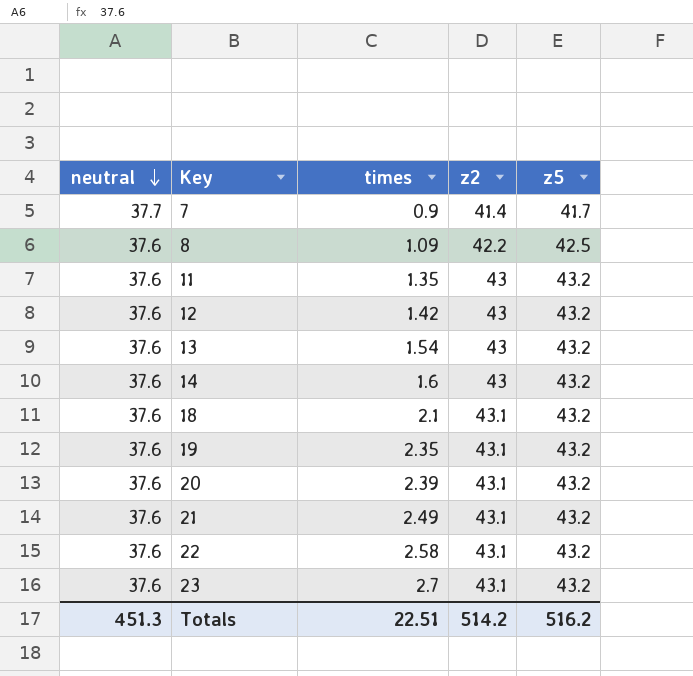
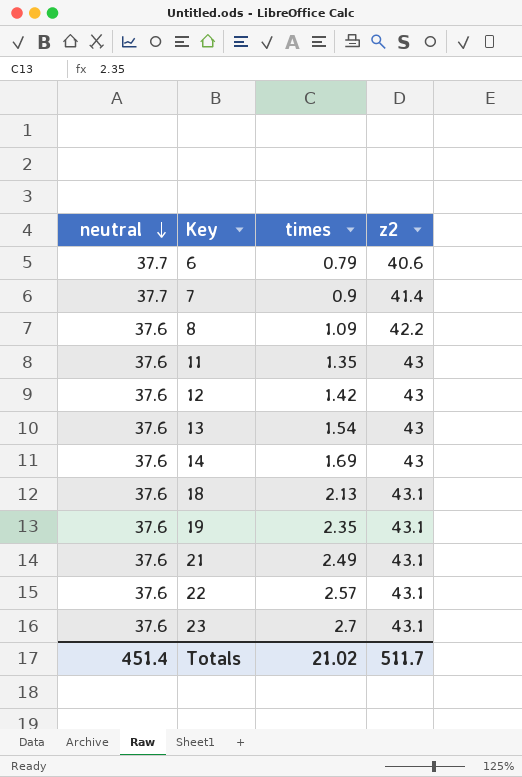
column z5 | position: 5 -> none
row 20: 37.6 | 2.39 | 43.1 | 43.2 -> none
row 6: none -> 37.7 | 0.79 | 40.6
14 | times: 1.6 -> 1.69
18 | times: 2.1 -> 2.13
22 | times: 2.58 -> 2.57
Totals | neutral: 451.3 -> 451.4
Totals | times: 22.51 -> 21.02
Totals | z2: 514.2 -> 511.7

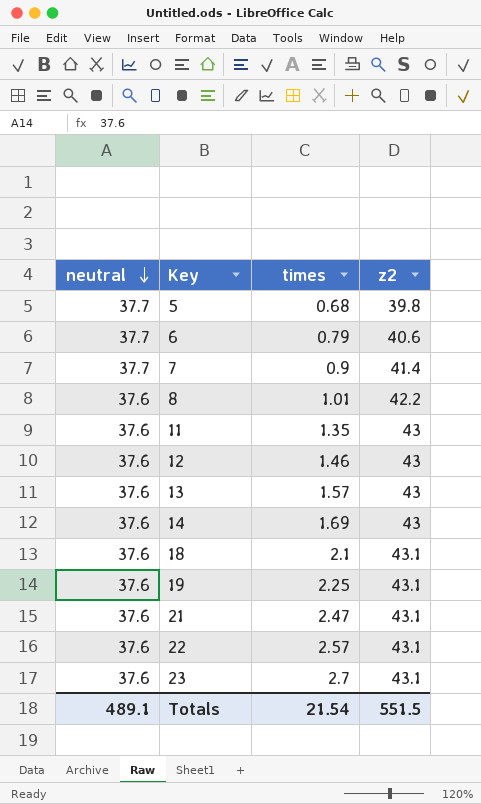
row 5: none -> 37.7 | 0.68 | 39.8
8 | times: 1.09 -> 1.01
12 | times: 1.42 -> 1.46
13 | times: 1.54 -> 1.57
18 | times: 2.13 -> 2.1
19 | times: 2.35 -> 2.25
21 | times: 2.49 -> 2.47
Totals | neutral: 451.4 -> 489.1
Totals | times: 21.02 -> 21.54
Totals | z2: 511.7 -> 551.5

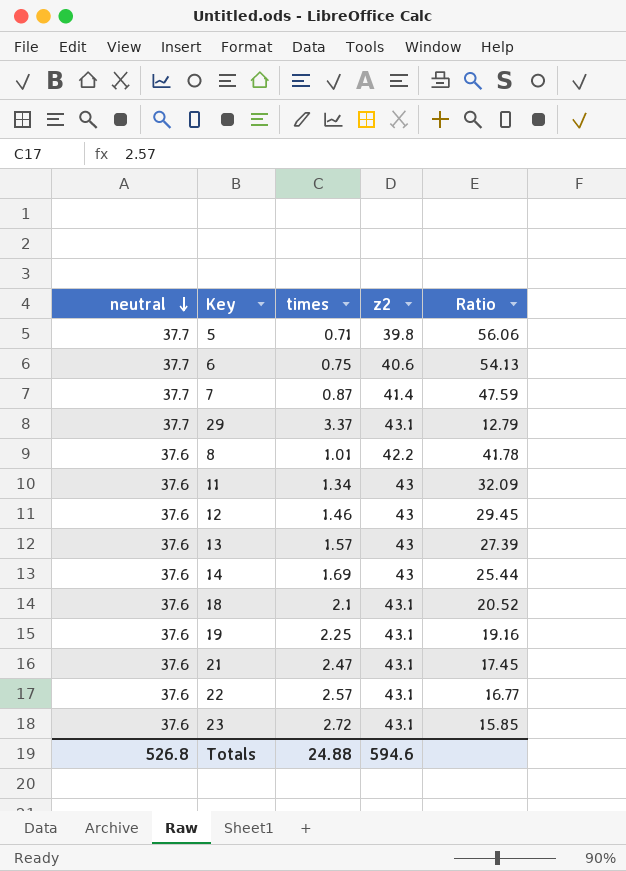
column Ratio | formula: none -> [z2] / [times]
5 | times: 0.68 -> 0.71
6 | times: 0.79 -> 0.75
7 | times: 0.9 -> 0.87
row 29: none -> 37.7 | 3.37 | 43.1 | 12.79
11 | times: 1.35 -> 1.34
23 | times: 2.7 -> 2.72
Totals | neutral: 489.1 -> 526.8
Totals | times: 21.54 -> 24.88
Totals | z2: 551.5 -> 594.6

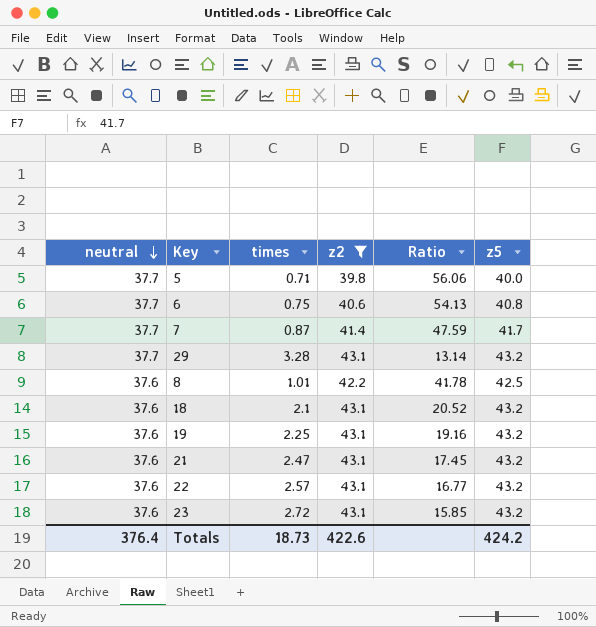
filter: none -> z2 != 43
column z5 | position: none -> 6
29 | times: 3.37 -> 3.28
29 | Ratio: 12.79 -> 13.14
Totals | neutral: 526.8 -> 376.4
Totals | times: 24.88 -> 18.73
Totals | z2: 594.6 -> 422.6

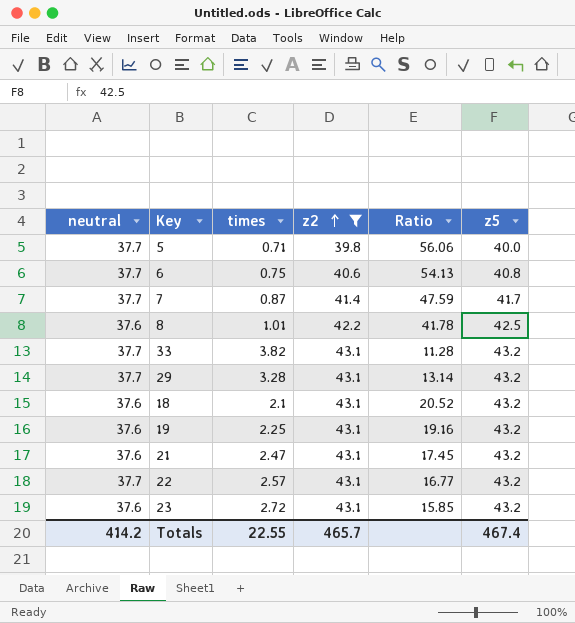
row order: neutral descending -> z2 ascending
row 33: none -> 37.7 | 3.82 | 43.1 | 11.28 | 43.2
22 | neutral: 37.6 -> 37.7
Totals | neutral: 376.4 -> 414.2
Totals | times: 18.73 -> 22.55
Totals | z2: 422.6 -> 465.7
Totals | z5: 424.2 -> 467.4

